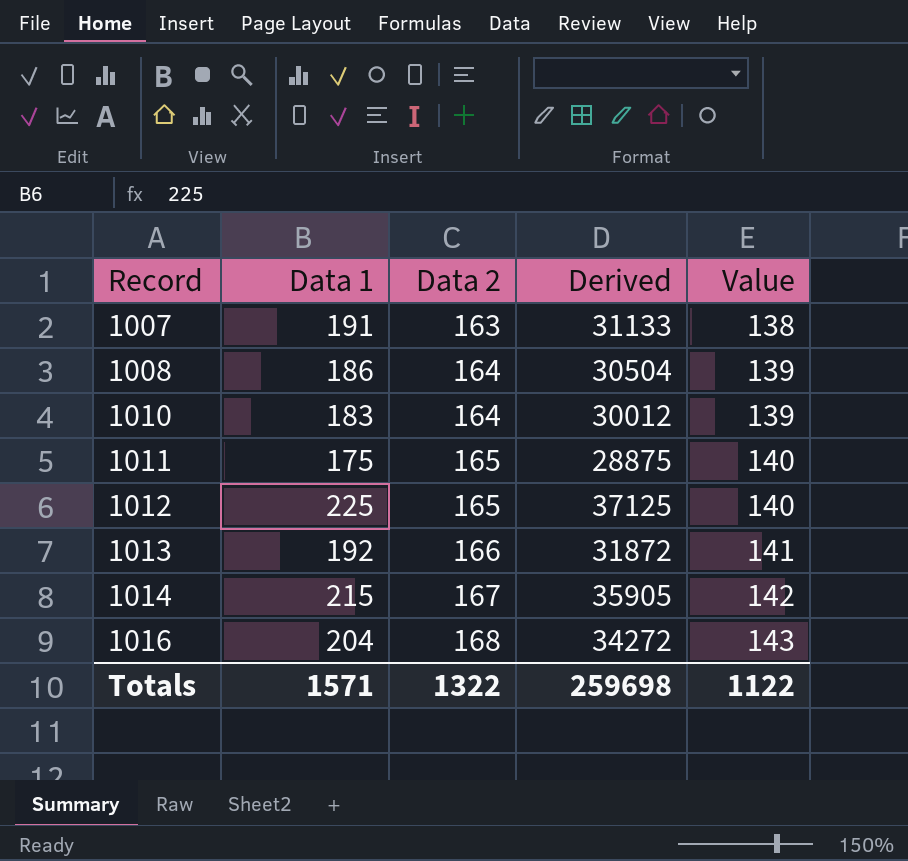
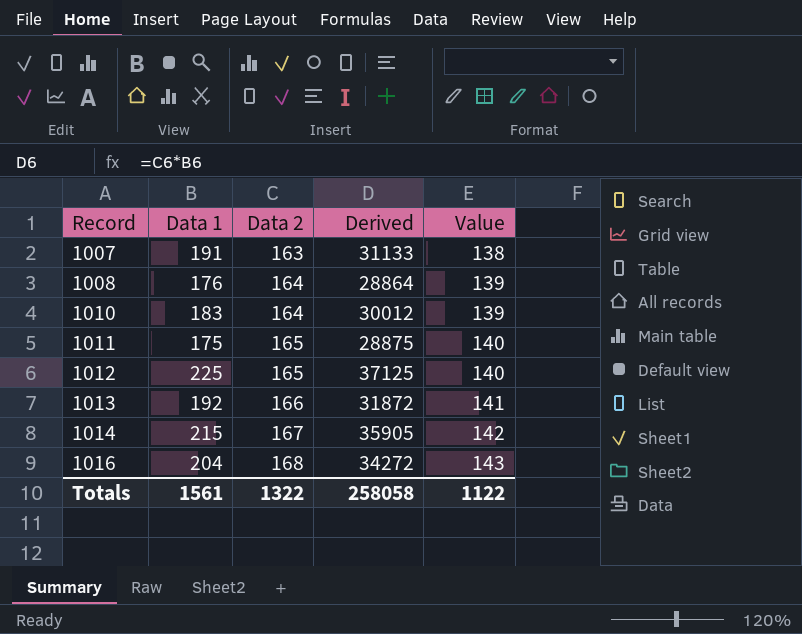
1008 | Data 1: 186 -> 176
1008 | Derived: 30504 -> 28864
Totals | Data 1: 1571 -> 1561
Totals | Derived: 259698 -> 258058

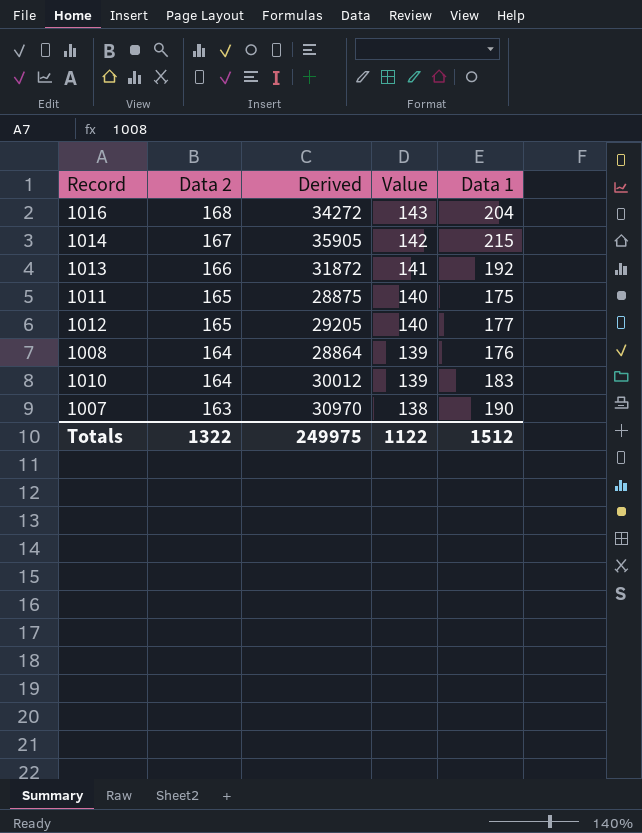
row order: Record ascending -> Data 2 descending
column Data 1 | position: 2 -> 5
1012 | Derived: 37125 -> 29205
1012 | Data 1: 225 -> 177
1007 | Derived: 31133 -> 30970
1007 | Data 1: 191 -> 190
Totals | Derived: 258058 -> 249975
Totals | Data 1: 1561 -> 1512

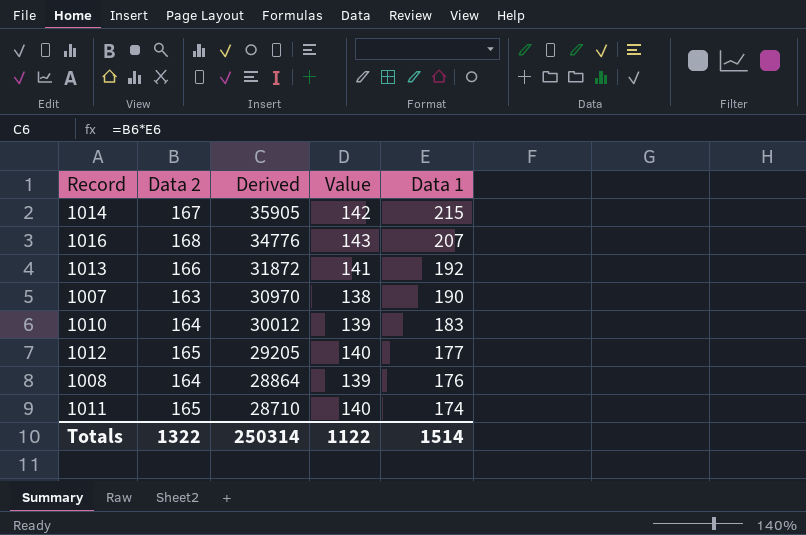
row order: Data 2 descending -> Derived descending
1016 | Derived: 34272 -> 34776
1016 | Data 1: 204 -> 207
1011 | Derived: 28875 -> 28710
1011 | Data 1: 175 -> 174
Totals | Derived: 249975 -> 250314
Totals | Data 1: 1512 -> 1514

